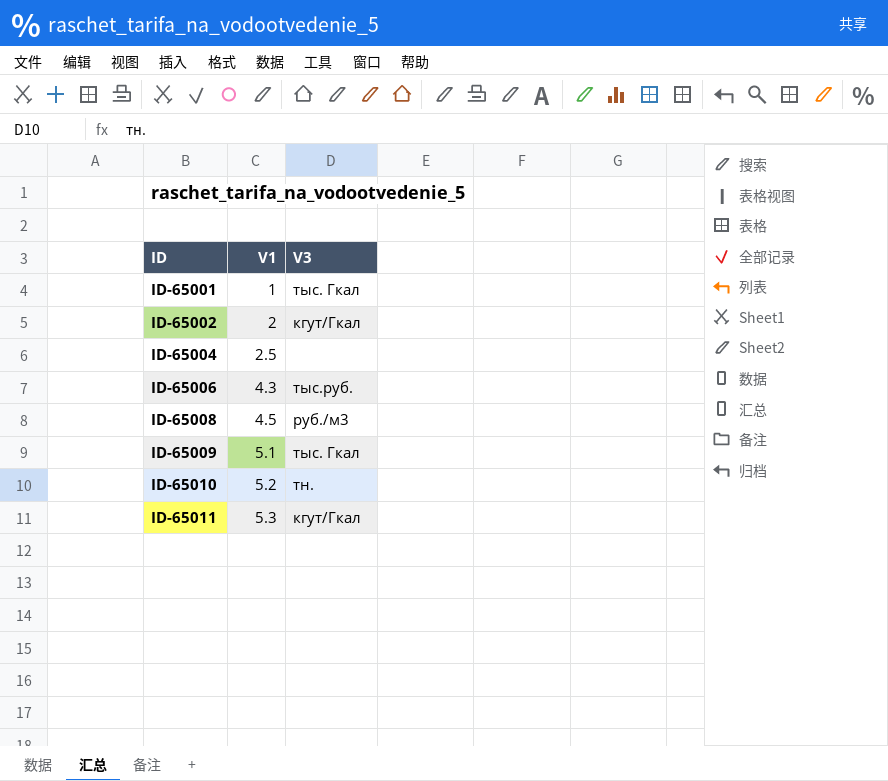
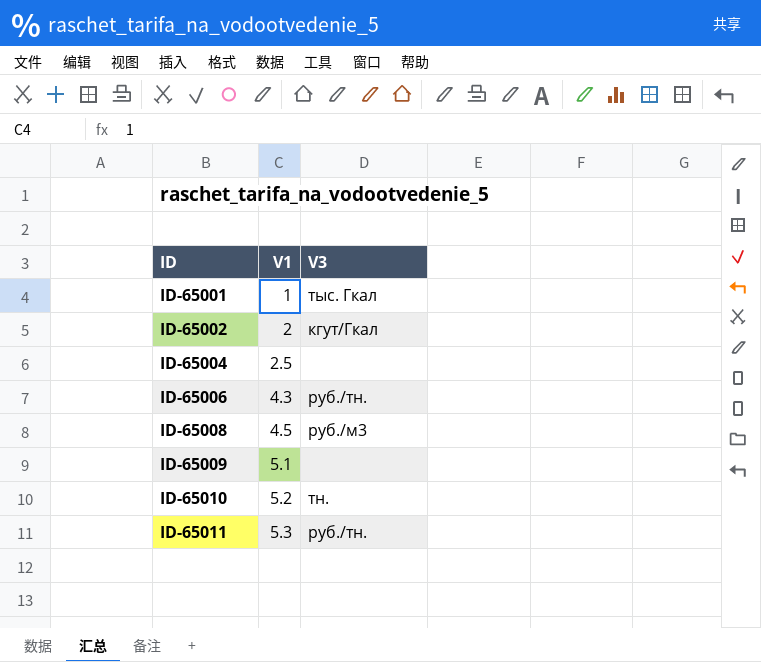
ID-65006 | V3: тыс.руб. -> руб./тн.
ID-65009 | V3: тыс. Гкал -> none
ID-65011 | V3: кгут/Гкал -> руб./тн.

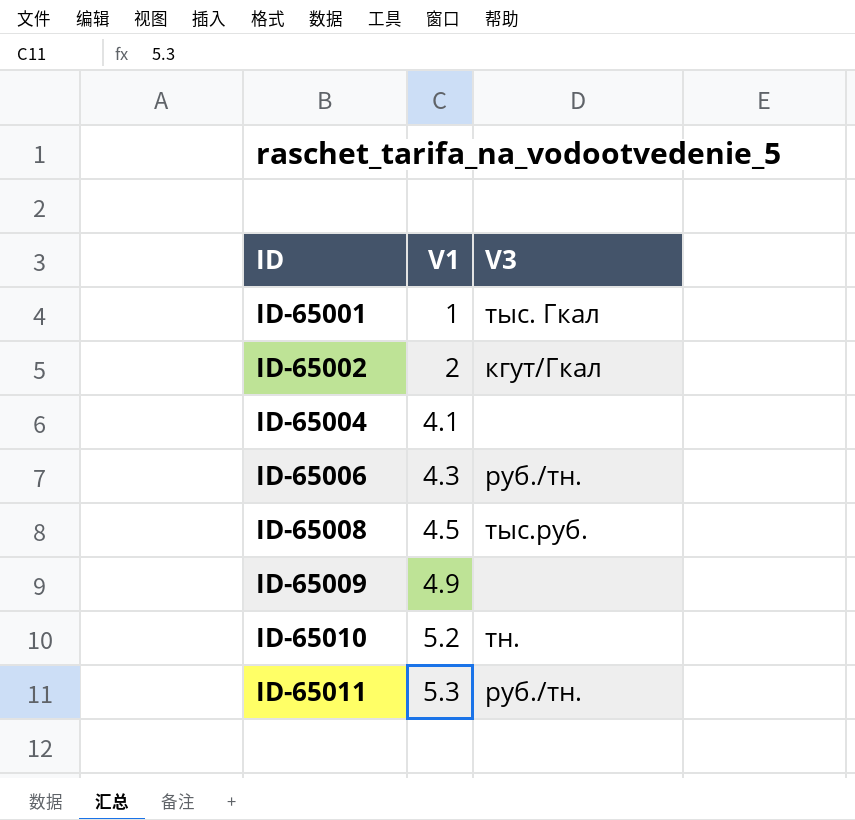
ID-65004 | V1: 2.5 -> 4.1
ID-65008 | V3: руб./м3 -> тыс.руб.
ID-65009 | V1: 5.1 -> 4.9

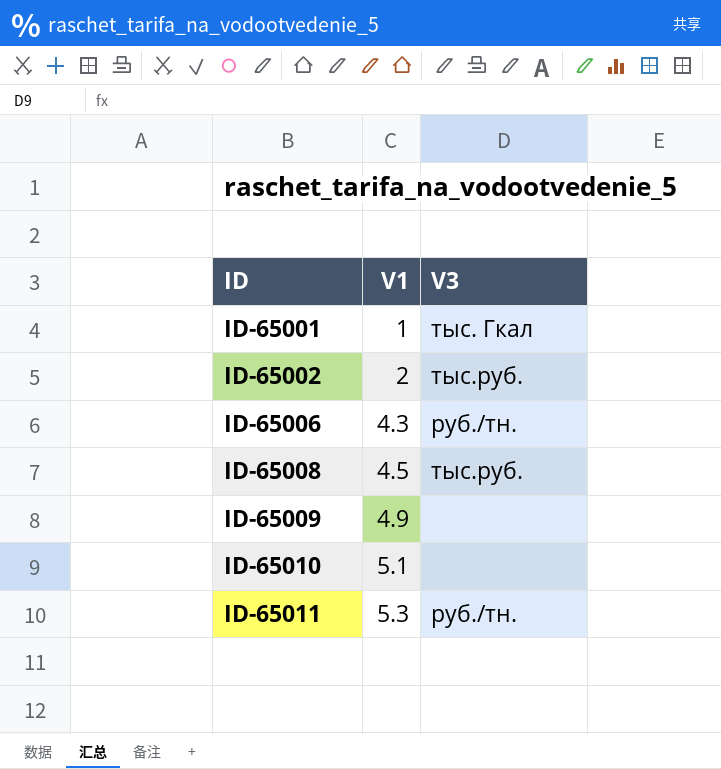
row ID-65004: 4.1 | none -> none
ID-65002 | V3: кгут/Гкал -> тыс.руб.
ID-65010 | V1: 5.2 -> 5.1
ID-65010 | V3: тн. -> none

